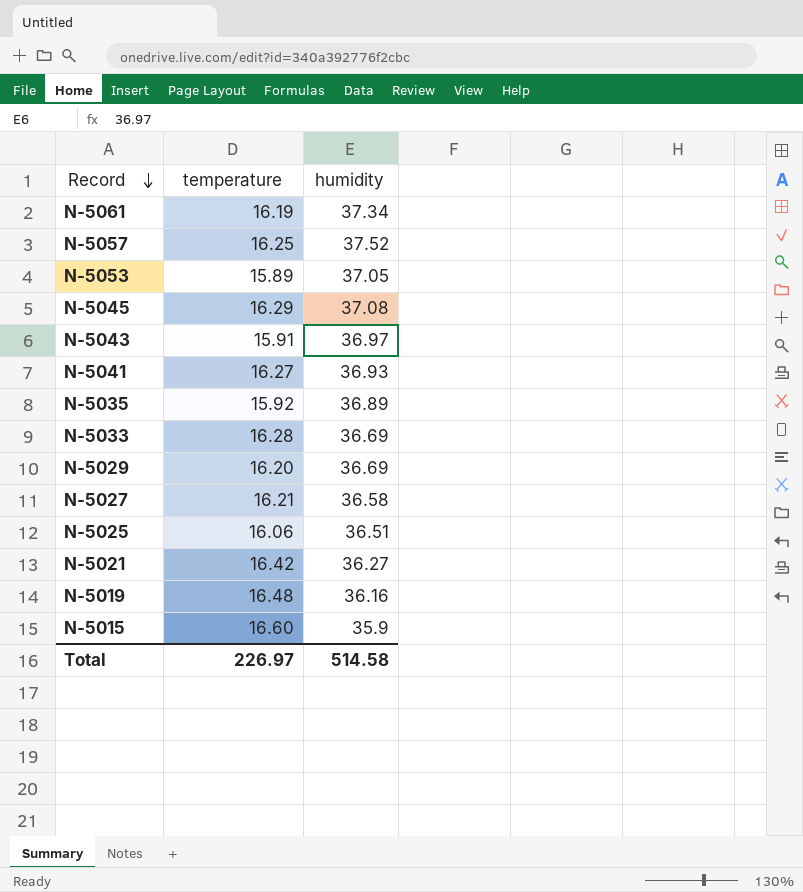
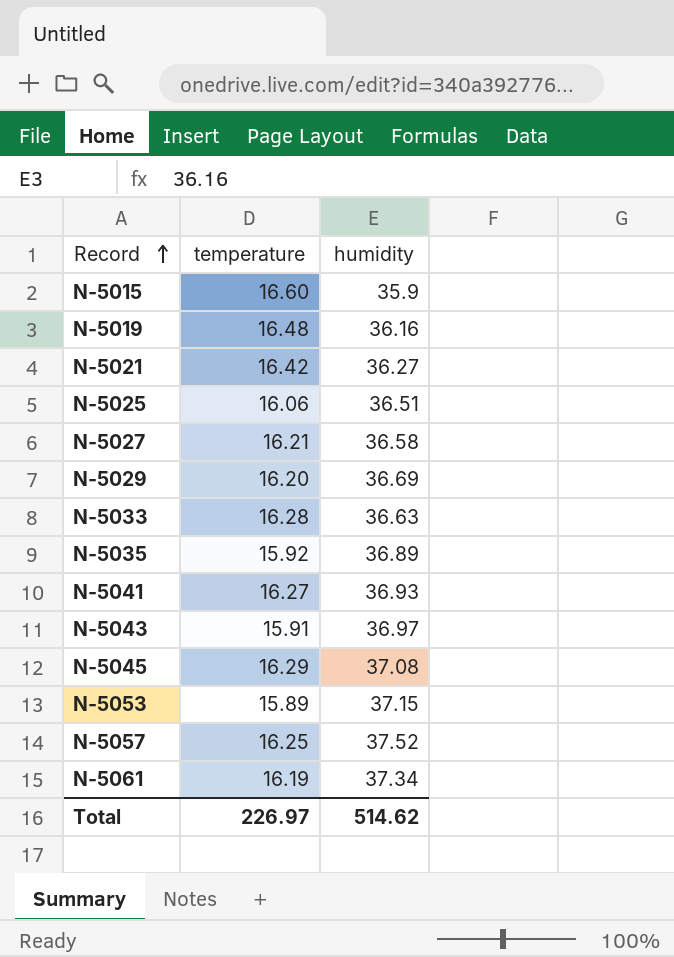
row order: Record descending -> Record ascending
N-5033 | humidity: 36.69 -> 36.63
N-5053 | humidity: 37.05 -> 37.15
Total | humidity: 514.58 -> 514.62

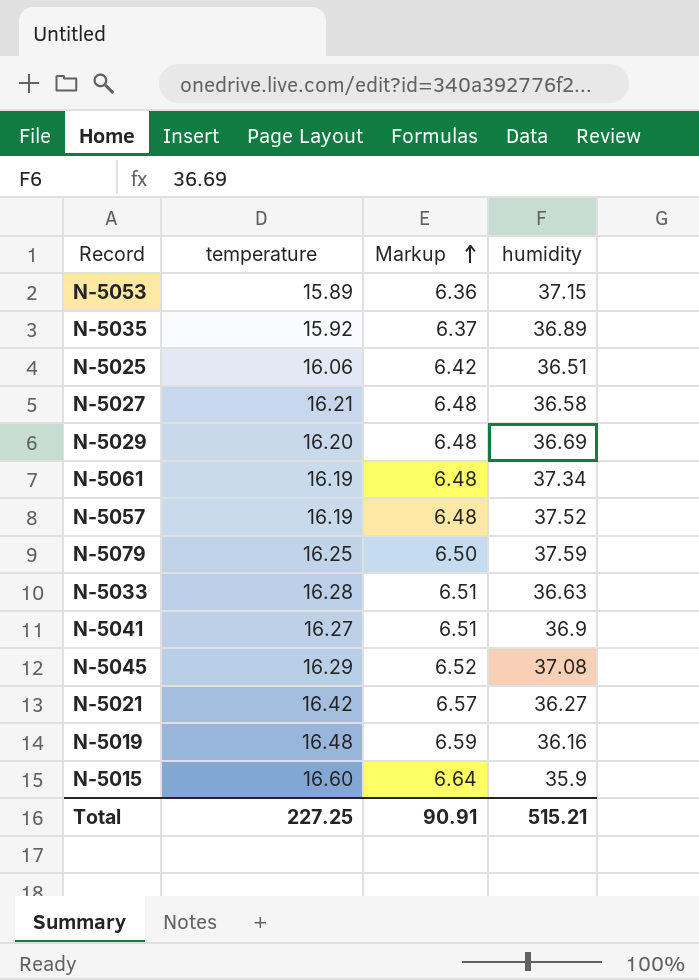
row order: Record ascending -> Markup ascending
column Markup | formula: none -> [temperature] * 0.4
row N-5043: 15.91 | 36.97 -> none
N-5057 | temperature: 16.25 -> 16.19
row N-5079: none -> 16.25 | 6.50 | 37.59
N-5041 | humidity: 36.93 -> 36.9
Total | temperature: 226.97 -> 227.25
Total | humidity: 514.62 -> 515.21

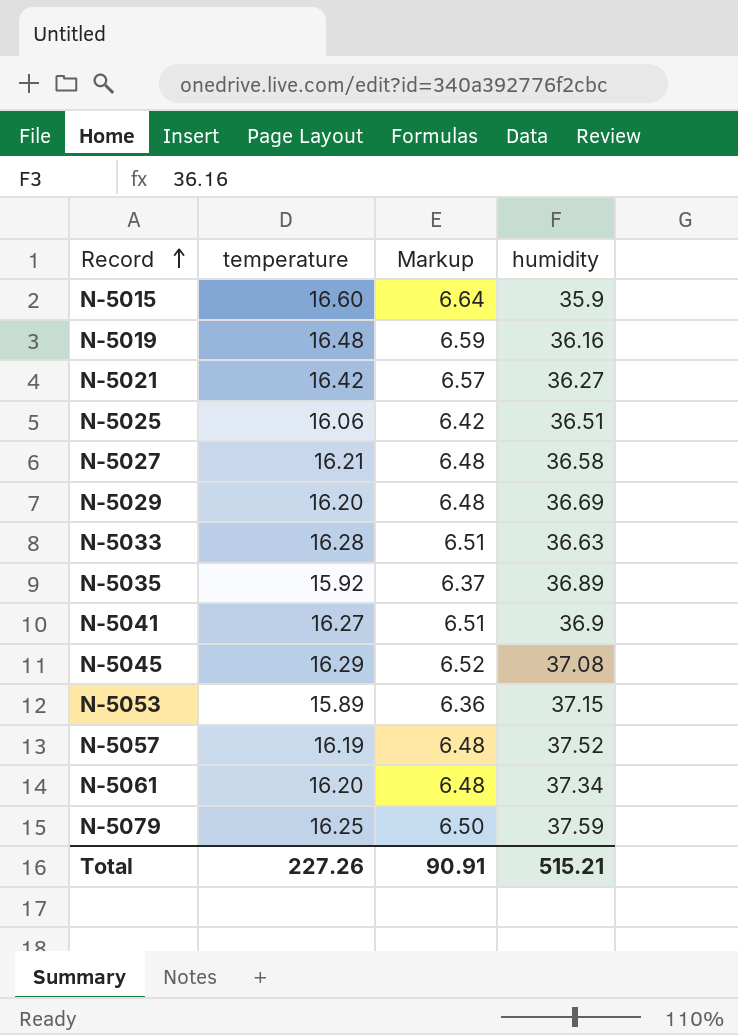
row order: Markup ascending -> Record ascending
N-5061 | temperature: 16.19 -> 16.20
Total | temperature: 227.25 -> 227.26

